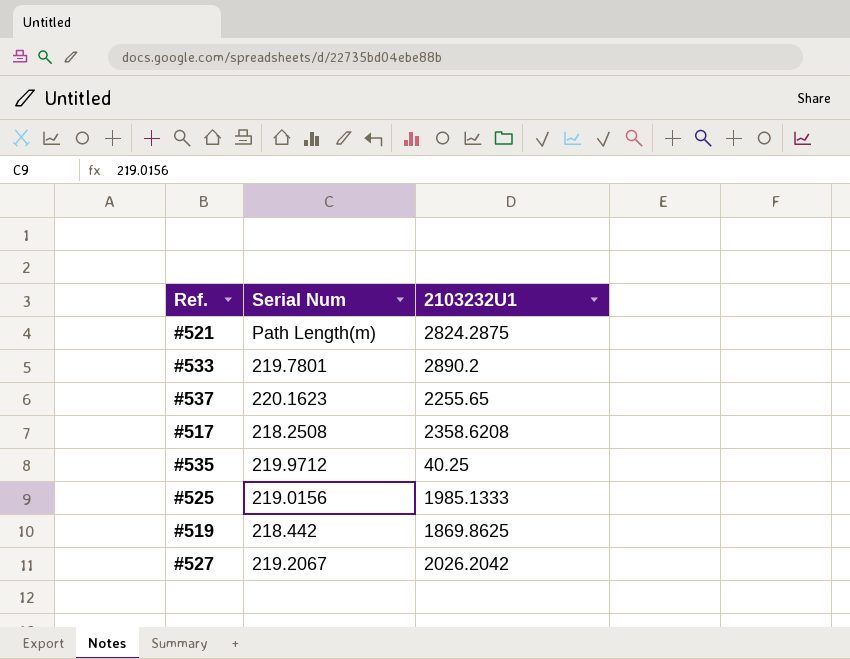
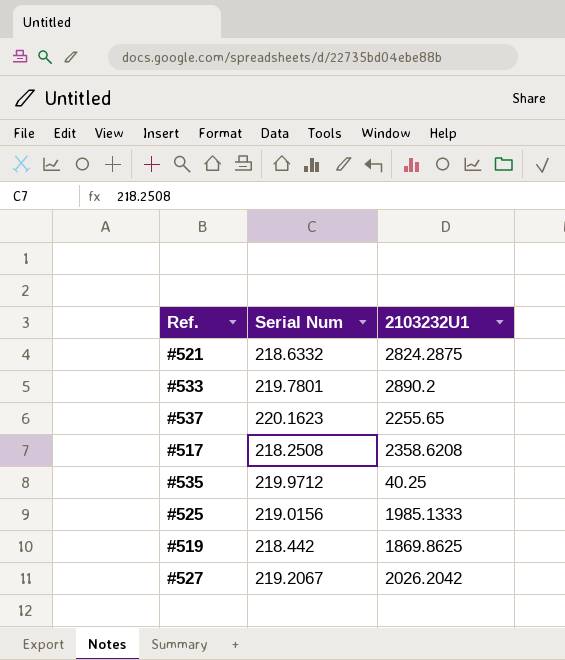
#521 | Serial Num: Path Length(m) -> 218.6332

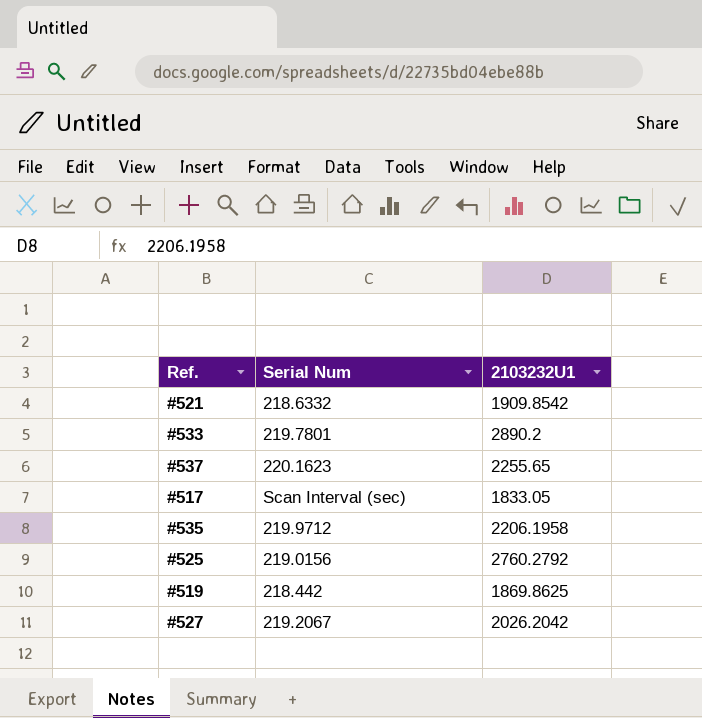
#521 | 2103232U1: 2824.2875 -> 1909.8542
#517 | Serial Num: 218.2508 -> Scan Interval (sec)
#517 | 2103232U1: 2358.6208 -> 1833.05
#535 | 2103232U1: 40.25 -> 2206.1958
#525 | 2103232U1: 1985.1333 -> 2760.2792

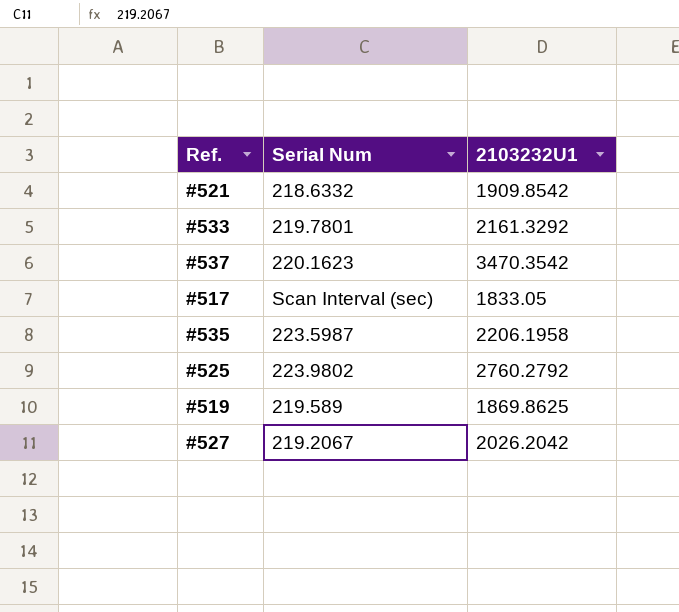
#533 | 2103232U1: 2890.2 -> 2161.3292
#537 | 2103232U1: 2255.65 -> 3470.3542
#535 | Serial Num: 219.9712 -> 223.5987
#525 | Serial Num: 219.0156 -> 223.9802
#519 | Serial Num: 218.442 -> 219.589

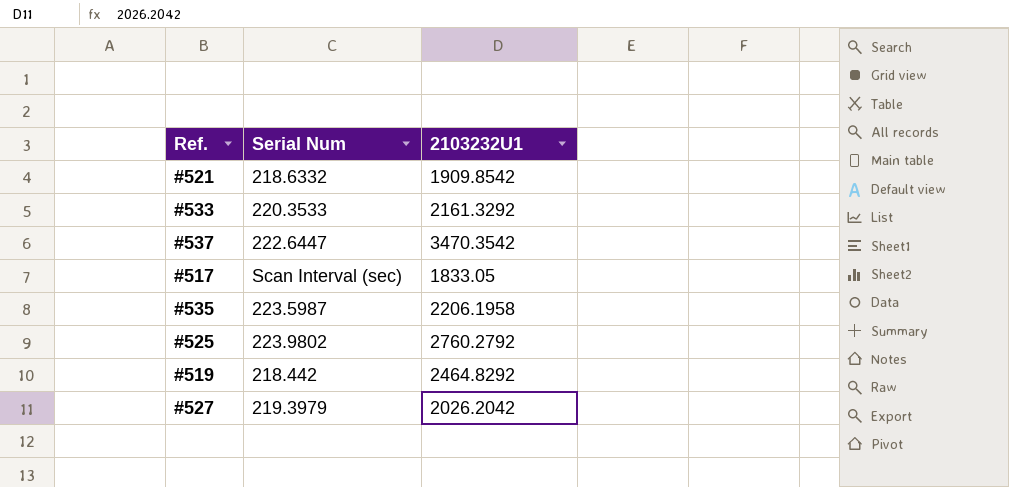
#533 | Serial Num: 219.7801 -> 220.3533
#537 | Serial Num: 220.1623 -> 222.6447
#519 | Serial Num: 219.589 -> 218.442
#519 | 2103232U1: 1869.8625 -> 2464.8292
#527 | Serial Num: 219.2067 -> 219.3979

